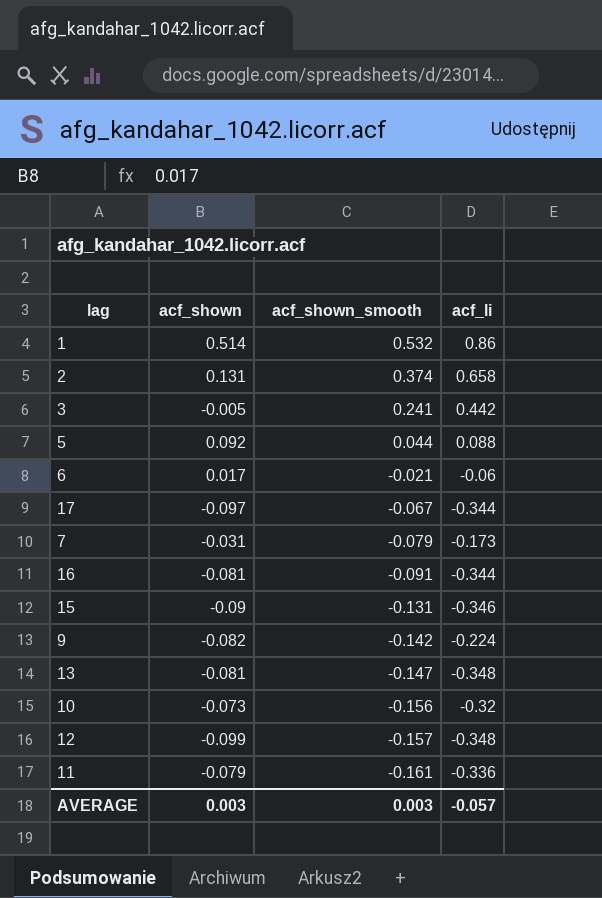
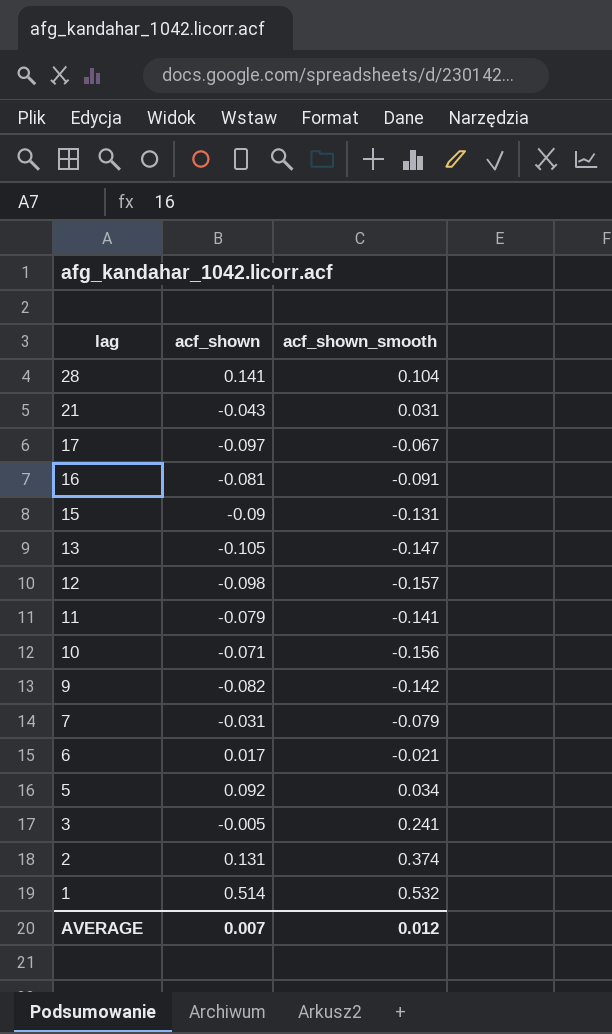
row order: acf_shown_smooth descending -> lag descending
column acf_li | position: 4 -> none
row 28: none -> 0.141 | 0.104
row 21: none -> -0.043 | 0.031
13 | acf_shown: -0.081 -> -0.105
12 | acf_shown: -0.099 -> -0.098
11 | acf_shown_smooth: -0.161 -> -0.141
10 | acf_shown: -0.073 -> -0.071
5 | acf_shown_smooth: 0.044 -> 0.034
AVERAGE | acf_shown: 0.003 -> 0.007
AVERAGE | acf_shown_smooth: 0.003 -> 0.012

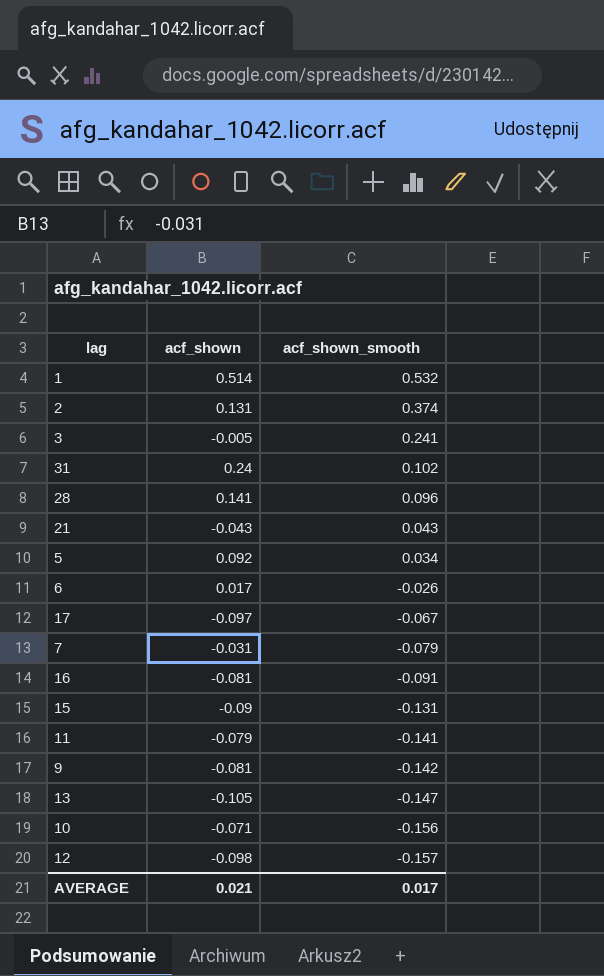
row order: lag descending -> acf_shown_smooth descending
row 31: none -> 0.24 | 0.102
28 | acf_shown_smooth: 0.104 -> 0.096
21 | acf_shown_smooth: 0.031 -> 0.043
6 | acf_shown_smooth: -0.021 -> -0.026
9 | acf_shown: -0.082 -> -0.081
AVERAGE | acf_shown: 0.007 -> 0.021
AVERAGE | acf_shown_smooth: 0.012 -> 0.017

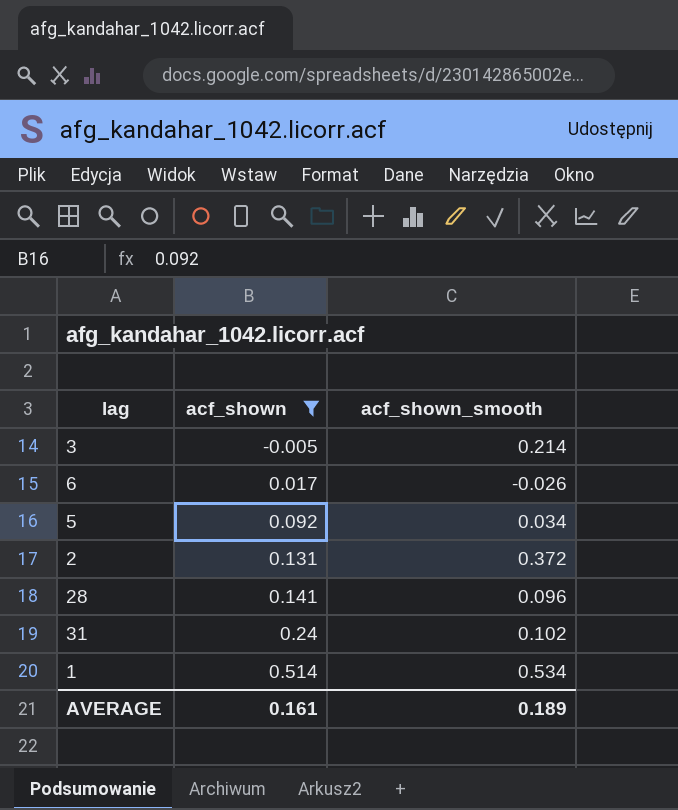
filter: none -> acf_shown >= -0.005
row order: acf_shown_smooth descending -> acf_shown ascending
3 | acf_shown_smooth: 0.241 -> 0.214
2 | acf_shown_smooth: 0.374 -> 0.372
1 | acf_shown_smooth: 0.532 -> 0.534
AVERAGE | acf_shown: 0.021 -> 0.161
AVERAGE | acf_shown_smooth: 0.017 -> 0.189

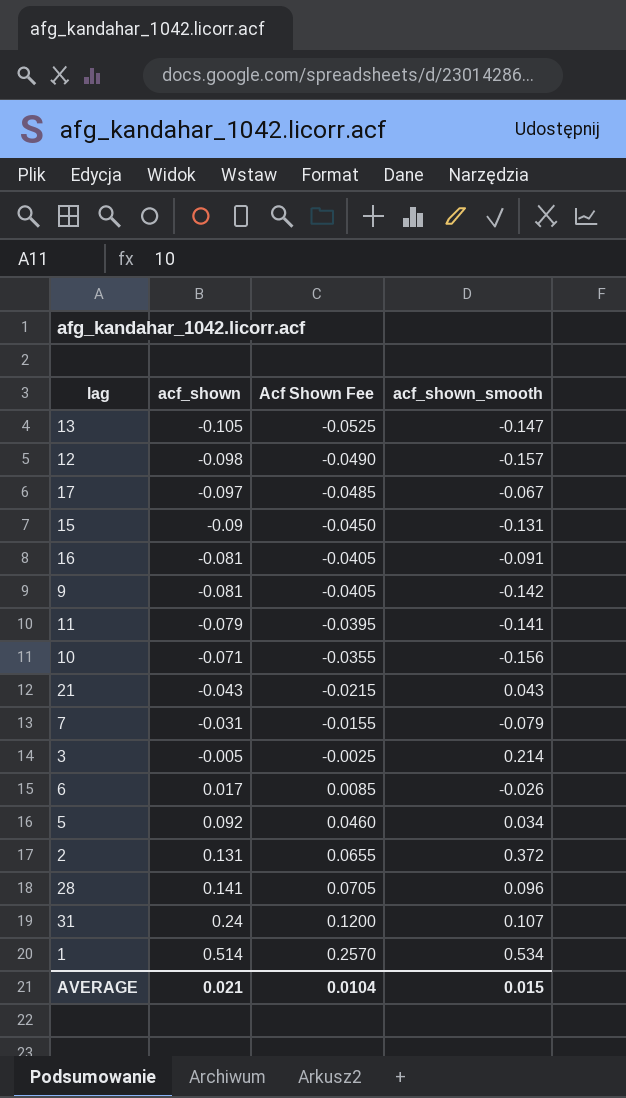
filter: acf_shown >= -0.005 -> none
column Acf Shown Fee | formula: none -> [acf_shown] * 0.5
31 | acf_shown_smooth: 0.102 -> 0.107
AVERAGE | acf_shown: 0.161 -> 0.021
AVERAGE | acf_shown_smooth: 0.189 -> 0.015

